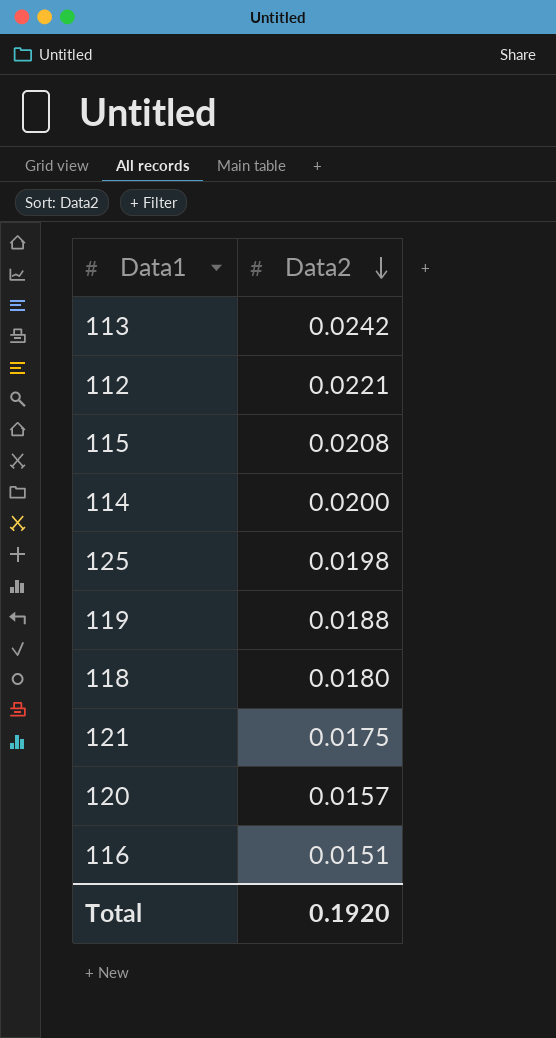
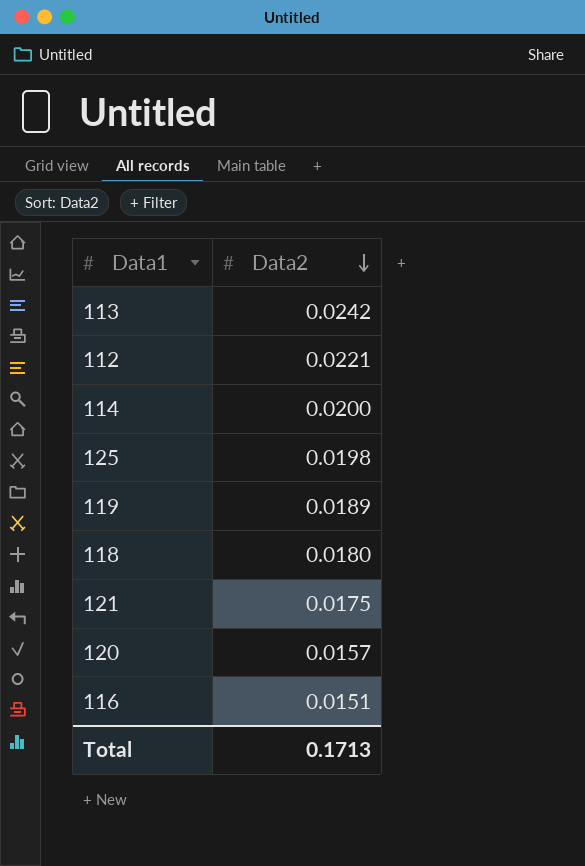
row 115: 0.0208 -> none
119 | Data2: 0.0188 -> 0.0189
Total | Data2: 0.1920 -> 0.1713

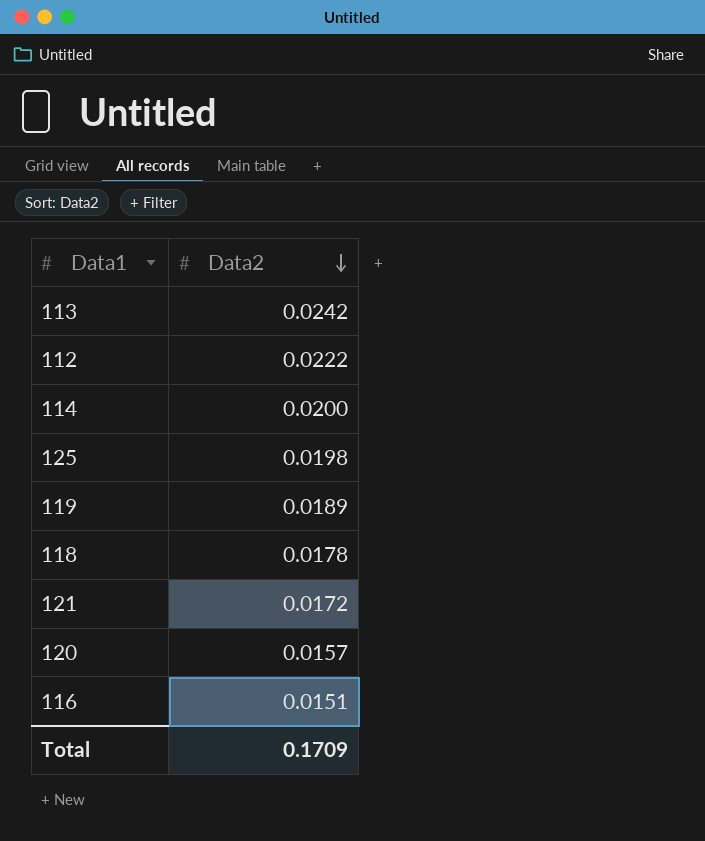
112 | Data2: 0.0221 -> 0.0222
118 | Data2: 0.0180 -> 0.0178
121 | Data2: 0.0175 -> 0.0172
Total | Data2: 0.1713 -> 0.1709

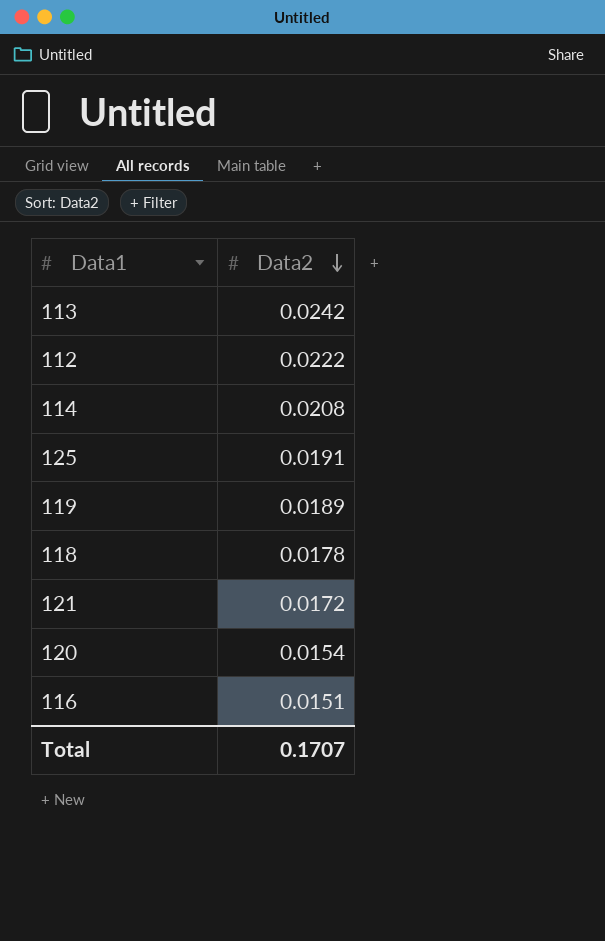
114 | Data2: 0.0200 -> 0.0208
125 | Data2: 0.0198 -> 0.0191
120 | Data2: 0.0157 -> 0.0154
Total | Data2: 0.1709 -> 0.1707

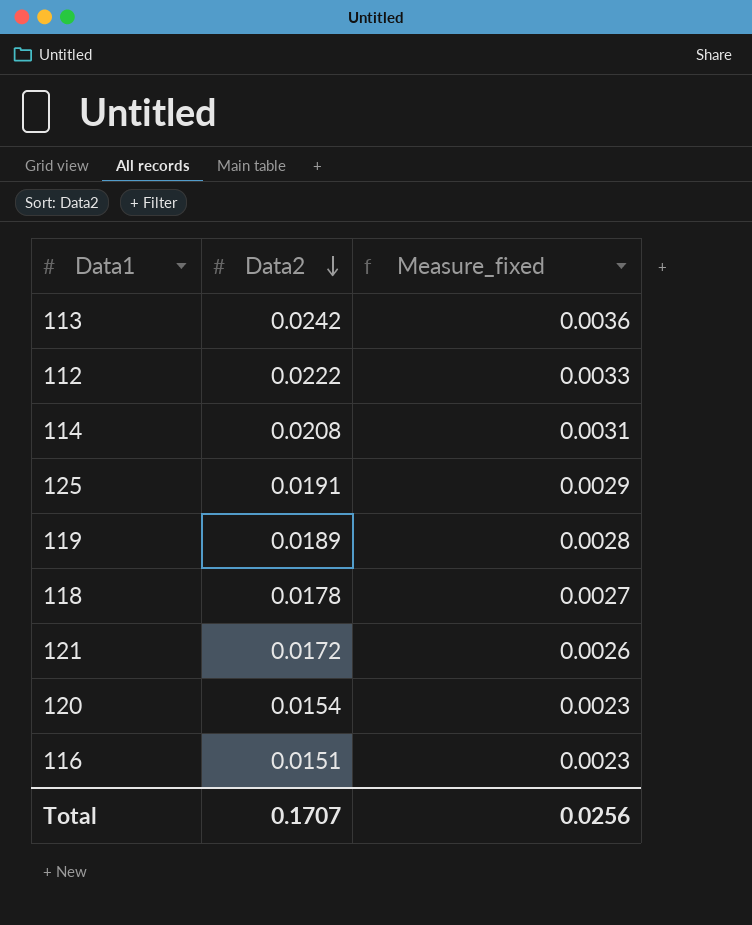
column Measure_fixed | formula: none -> [Data2] * 0.15

